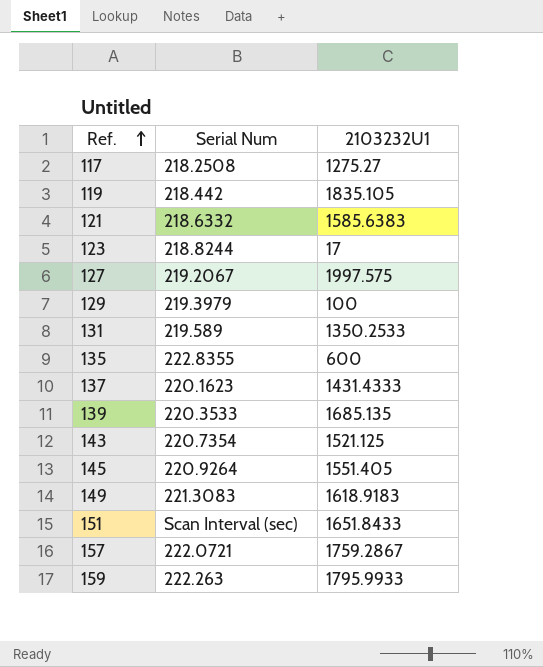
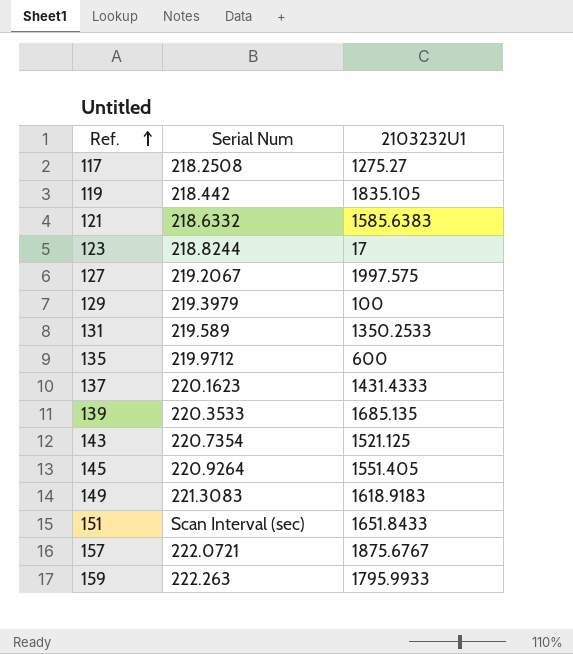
135 | Serial Num: 222.8355 -> 219.9712
157 | 2103232U1: 1759.2867 -> 1875.6767

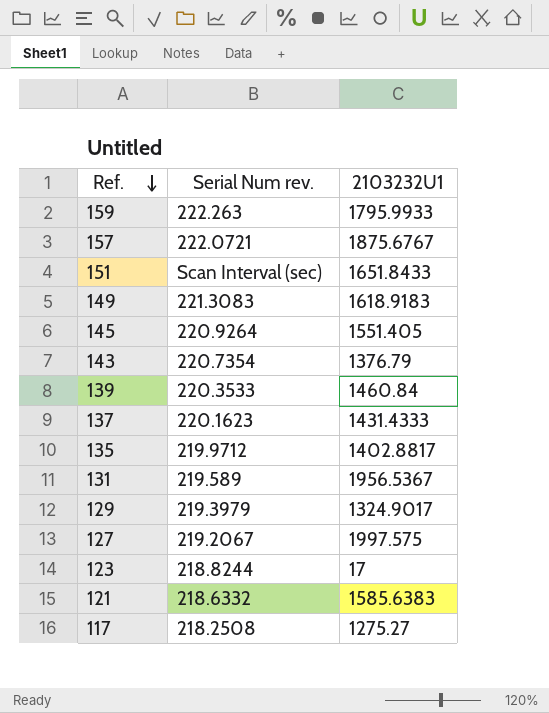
row order: Ref. ascending -> Ref. descending
column name: Serial Num -> Serial Num rev.
row 119: 218.442 | 1835.105 -> none
143 | 2103232U1: 1521.125 -> 1376.79
139 | 2103232U1: 1685.135 -> 1460.84
135 | 2103232U1: 600 -> 1402.8817
131 | 2103232U1: 1350.2533 -> 1956.5367
129 | 2103232U1: 100 -> 1324.9017

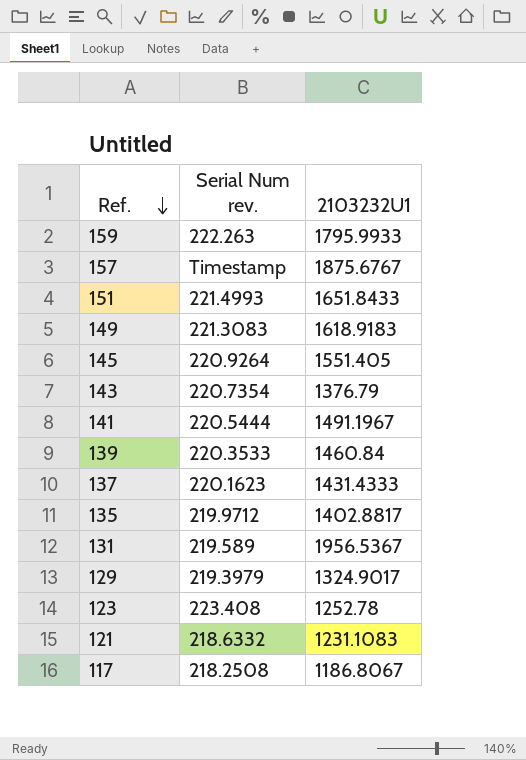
row 127: 219.2067 | 1997.575 -> none
157 | Serial Num rev.: 222.0721 -> Timestamp
151 | Serial Num rev.: Scan Interval (sec) -> 221.4993
row 141: none -> 220.5444 | 1491.1967
123 | Serial Num rev.: 218.8244 -> 223.408
123 | 2103232U1: 17 -> 1252.78
121 | 2103232U1: 1585.6383 -> 1231.1083
117 | 2103232U1: 1275.27 -> 1186.8067

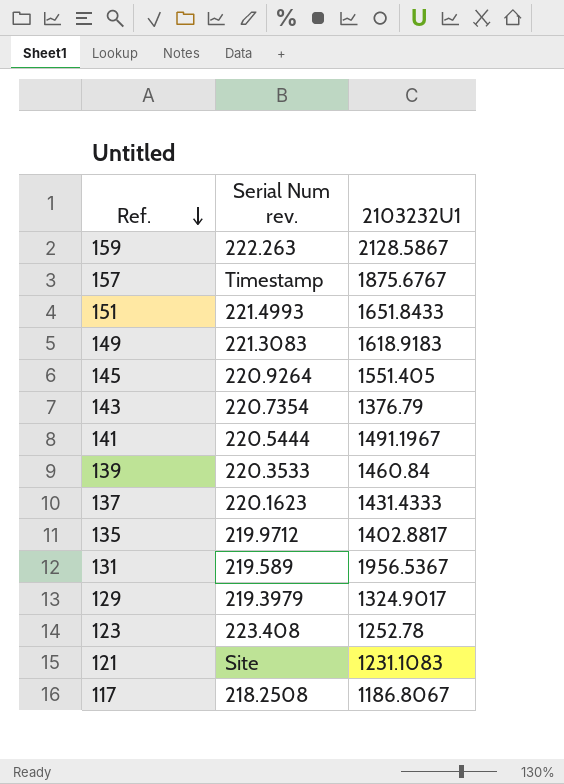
159 | 2103232U1: 1795.9933 -> 2128.5867
121 | Serial Num rev.: 218.6332 -> Site

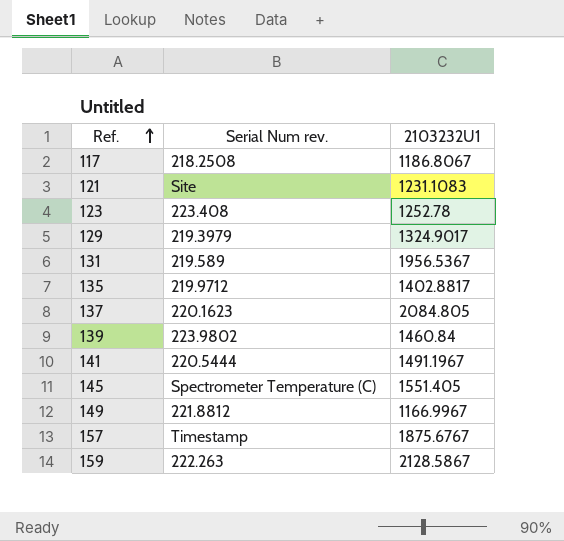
row order: Ref. descending -> Ref. ascending
row 151: 221.4993 | 1651.8433 -> none
row 143: 220.7354 | 1376.79 -> none
137 | 2103232U1: 1431.4333 -> 2084.805
139 | Serial Num rev.: 220.3533 -> 223.9802
145 | Serial Num rev.: 220.9264 -> Spectrometer Temperature (C)
149 | Serial Num rev.: 221.3083 -> 221.8812
149 | 2103232U1: 1618.9183 -> 1166.9967

